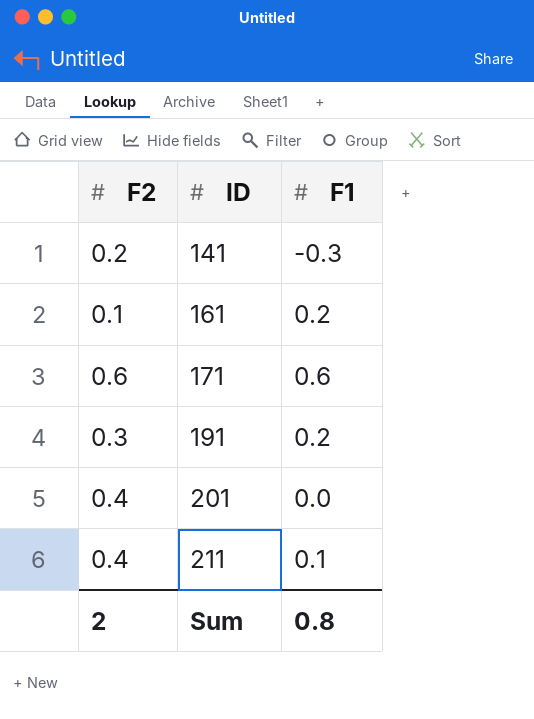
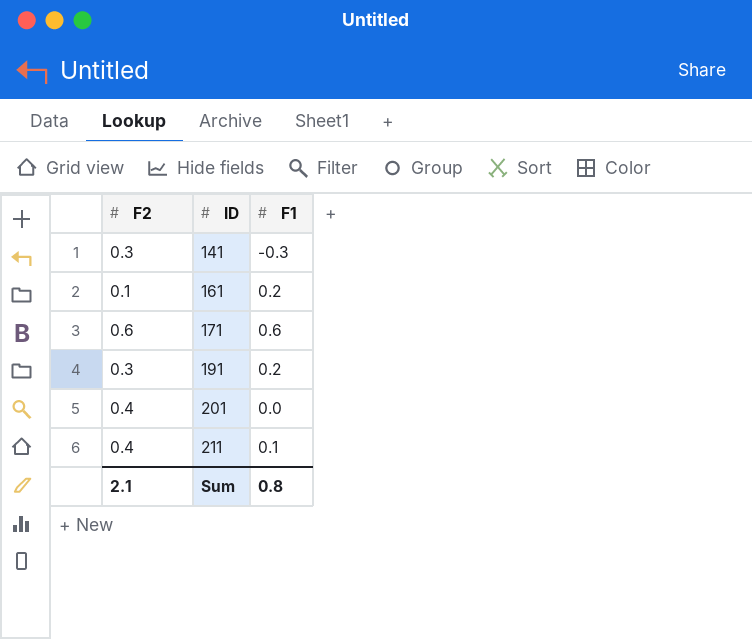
141 | F2: 0.2 -> 0.3
Sum | F2: 2 -> 2.1

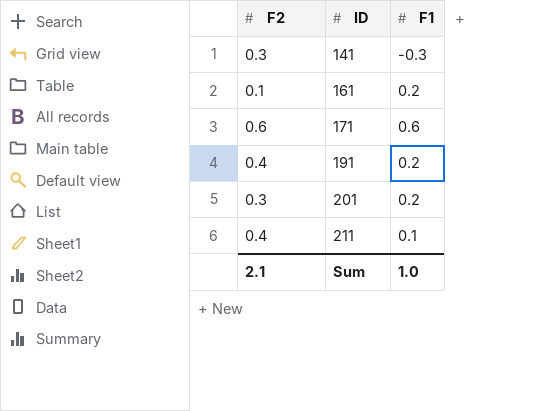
191 | F2: 0.3 -> 0.4
201 | F2: 0.4 -> 0.3
201 | F1: 0.0 -> 0.2
Sum | F1: 0.8 -> 1.0

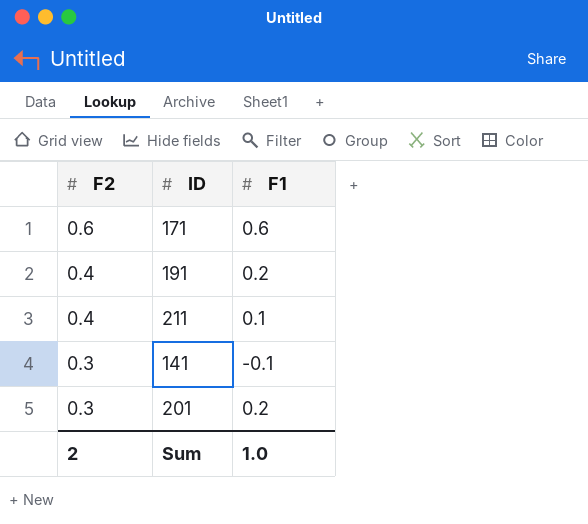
row order: ID ascending -> F2 descending
row 161: 0.1 | 0.2 -> none
141 | F1: -0.3 -> -0.1
Sum | F2: 2.1 -> 2

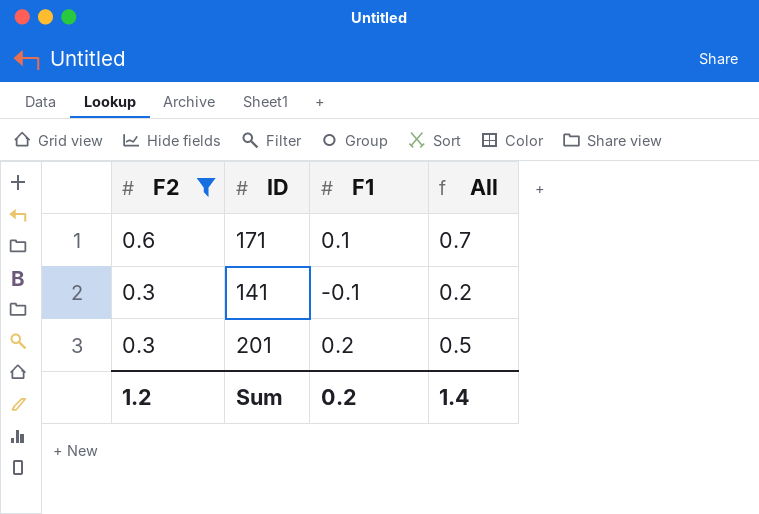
filter: none -> F2 != 0.4
column All | formula: none -> [F2] + [F1]
171 | F1: 0.6 -> 0.1
Sum | F2: 2 -> 1.2
Sum | F1: 1.0 -> 0.2

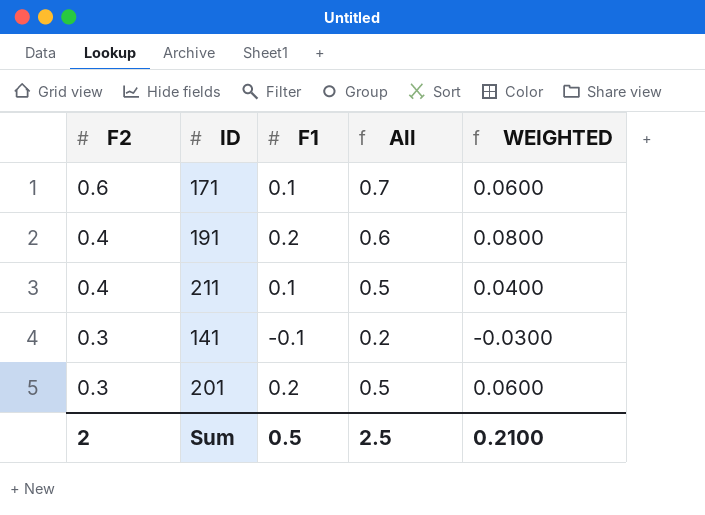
filter: F2 != 0.4 -> none
column WEIGHTED | formula: none -> [F2] * [F1]
Sum | F2: 1.2 -> 2
Sum | F1: 0.2 -> 0.5
Sum | All: 1.4 -> 2.5

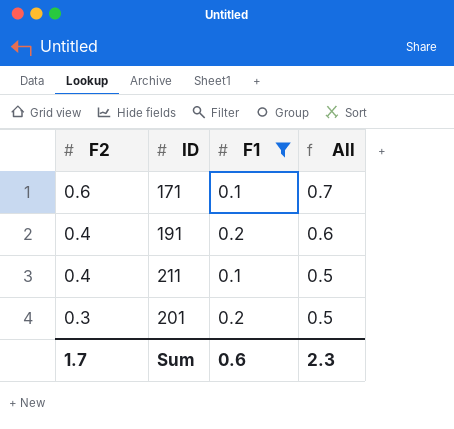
filter: none -> F1 != -0.1
column WEIGHTED | formula: [F2] * [F1] -> none
Sum | F2: 2 -> 1.7
Sum | F1: 0.5 -> 0.6
Sum | All: 2.5 -> 2.3

